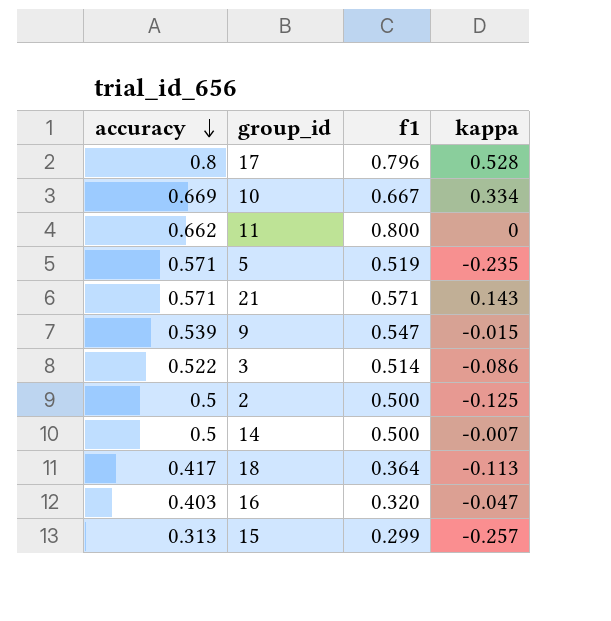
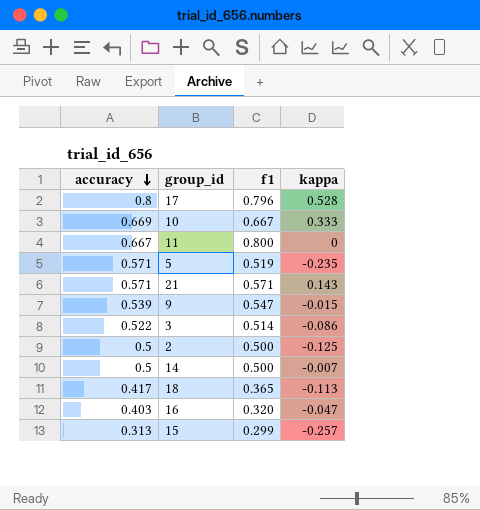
10 | kappa: 0.334 -> 0.333
11 | accuracy: 0.662 -> 0.667
18 | f1: 0.364 -> 0.365

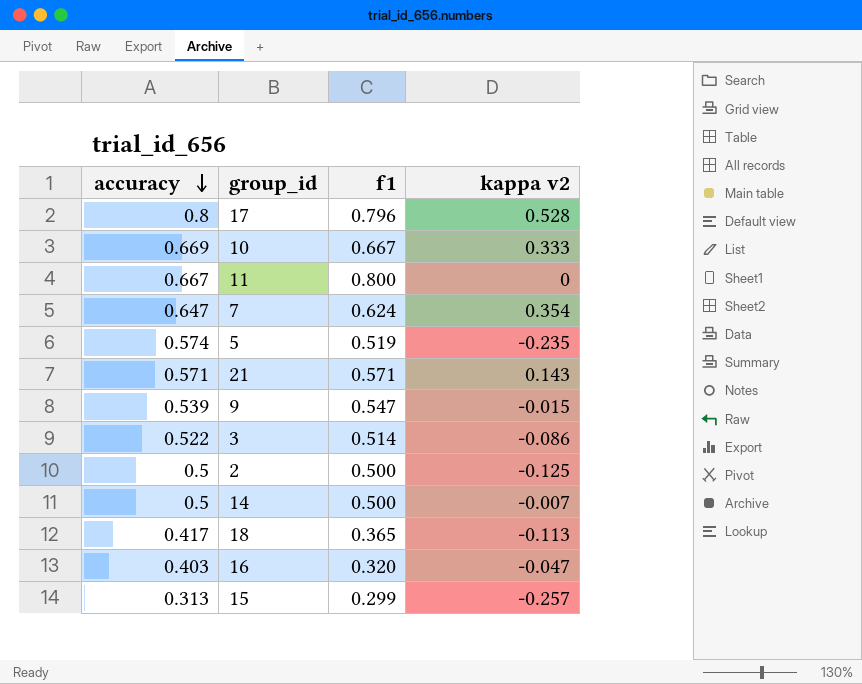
column name: kappa -> kappa v2
row 7: none -> 0.647 | 0.624 | 0.354
5 | accuracy: 0.571 -> 0.574

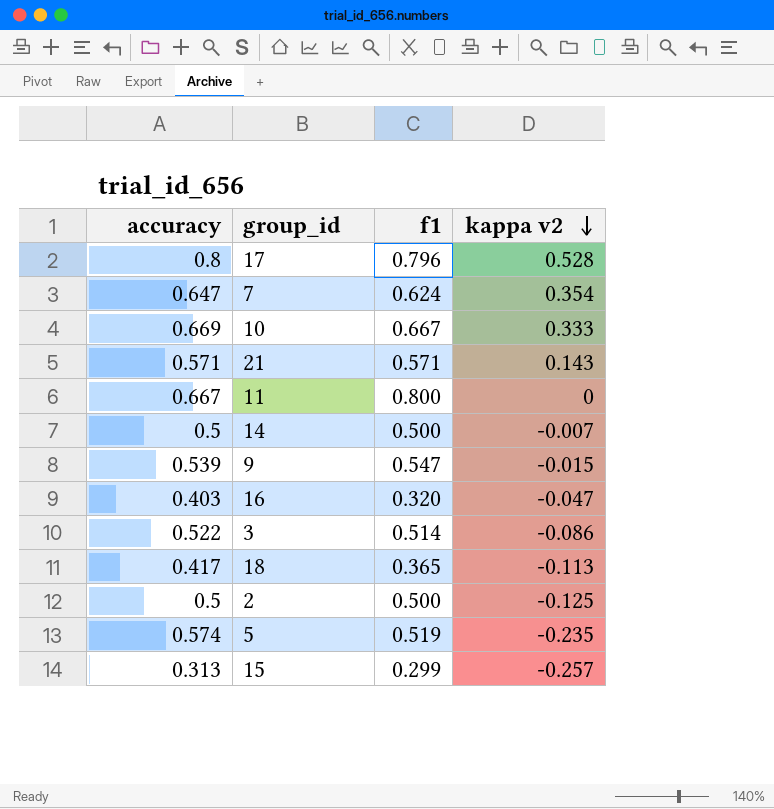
row order: accuracy descending -> kappa v2 descending

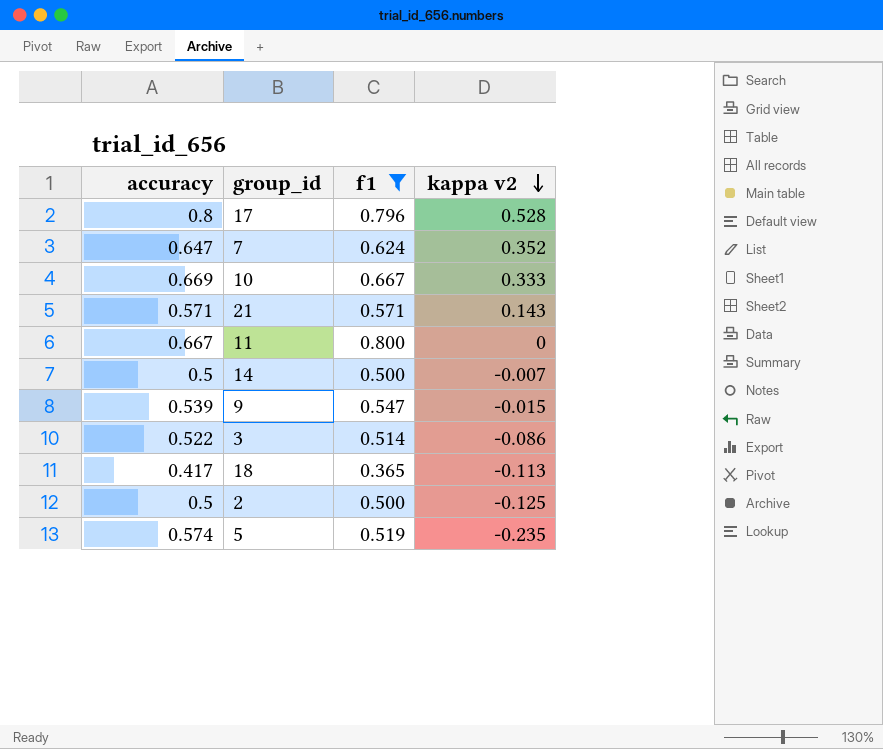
filter: none -> f1 >= 0.365
7 | kappa v2: 0.354 -> 0.352

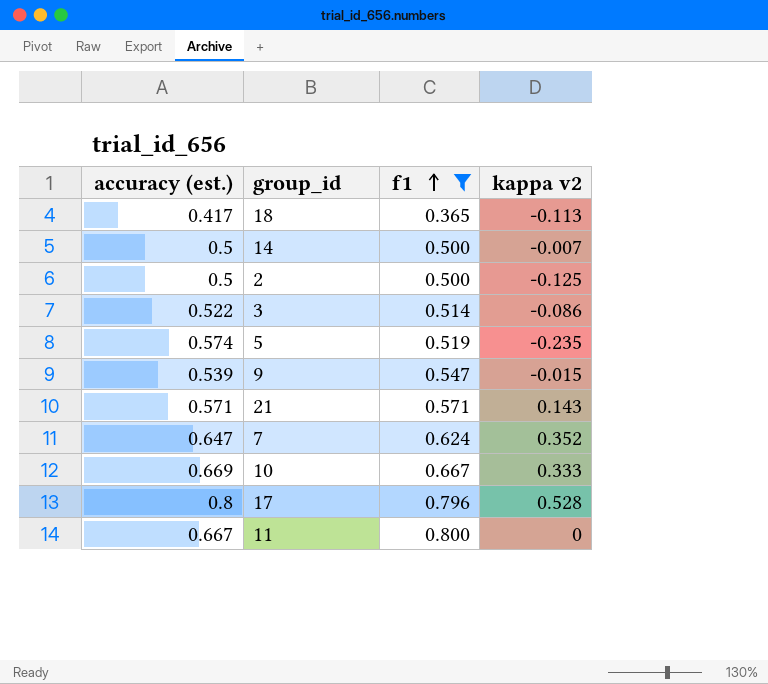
row order: kappa v2 descending -> f1 ascending
column name: accuracy -> accuracy (est.)

